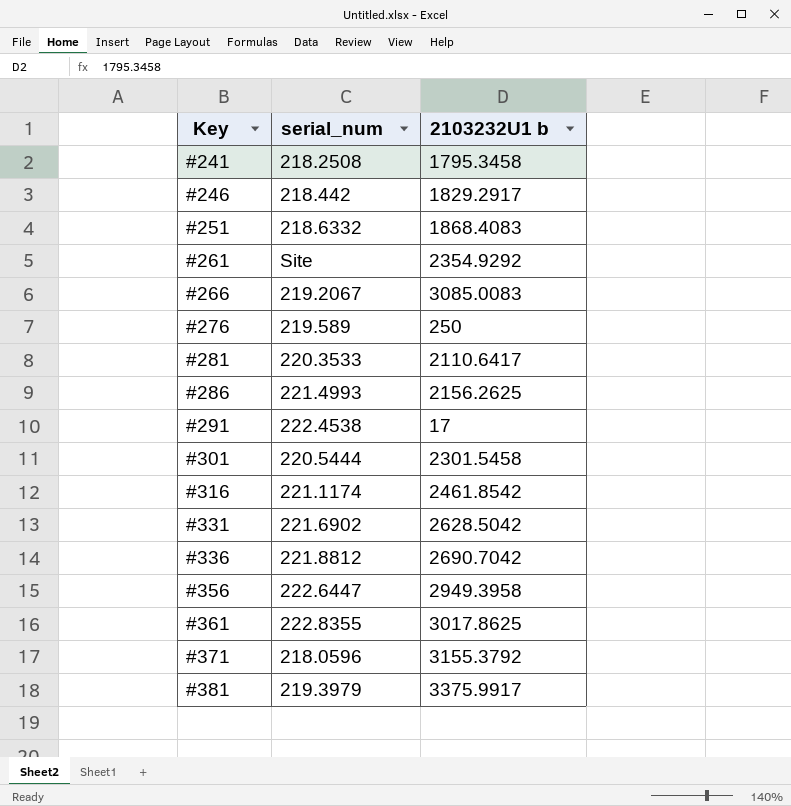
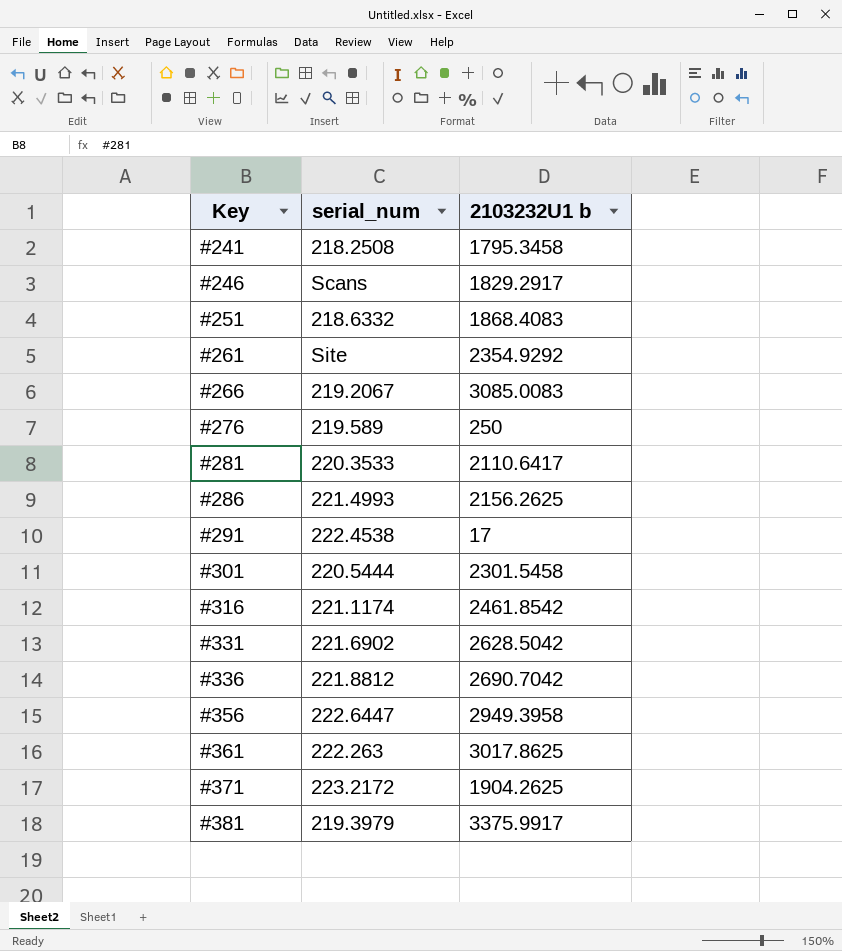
#246 | serial_num: 218.442 -> Scans
#361 | serial_num: 222.8355 -> 222.263
#371 | serial_num: 218.0596 -> 223.2172
#371 | 2103232U1 b: 3155.3792 -> 1904.2625

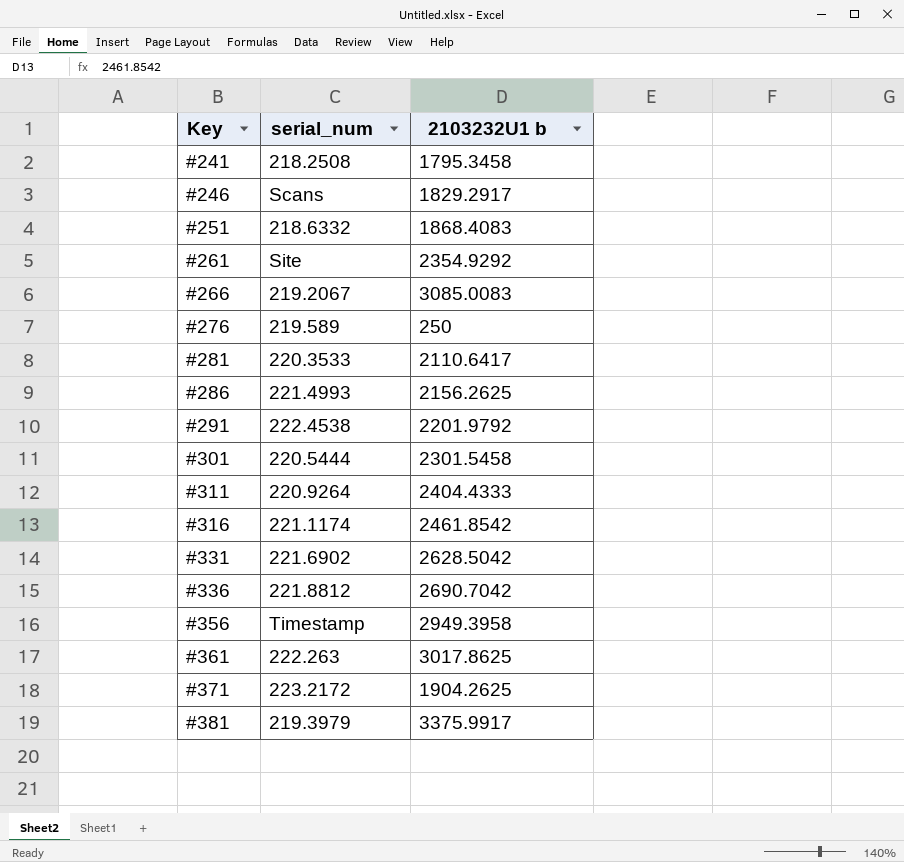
#291 | 2103232U1 b: 17 -> 2201.9792
row #311: none -> 220.9264 | 2404.4333
#356 | serial_num: 222.6447 -> Timestamp

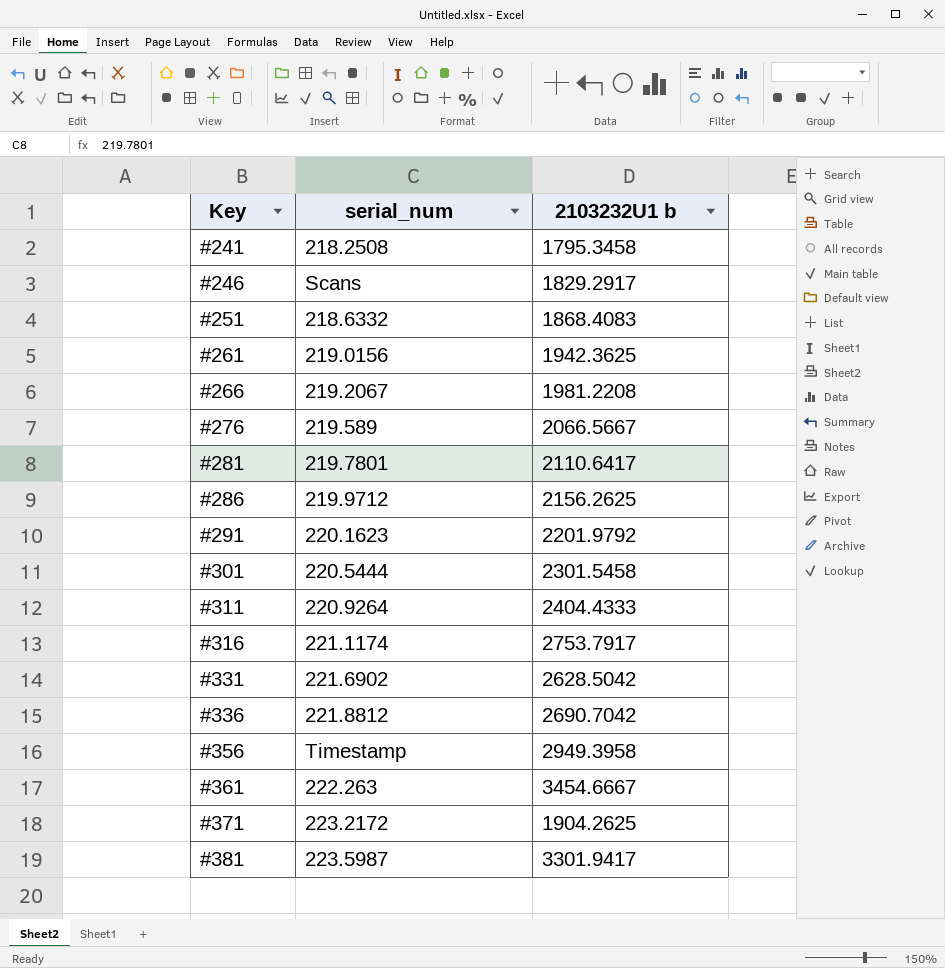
#261 | serial_num: Site -> 219.0156
#261 | 2103232U1 b: 2354.9292 -> 1942.3625
#266 | 2103232U1 b: 3085.0083 -> 1981.2208
#276 | 2103232U1 b: 250 -> 2066.5667
#281 | serial_num: 220.3533 -> 219.7801
#286 | serial_num: 221.4993 -> 219.9712
#291 | serial_num: 222.4538 -> 220.1623
#316 | 2103232U1 b: 2461.8542 -> 2753.7917
#361 | 2103232U1 b: 3017.8625 -> 3454.6667
#381 | serial_num: 219.3979 -> 223.5987
#381 | 2103232U1 b: 3375.9917 -> 3301.9417

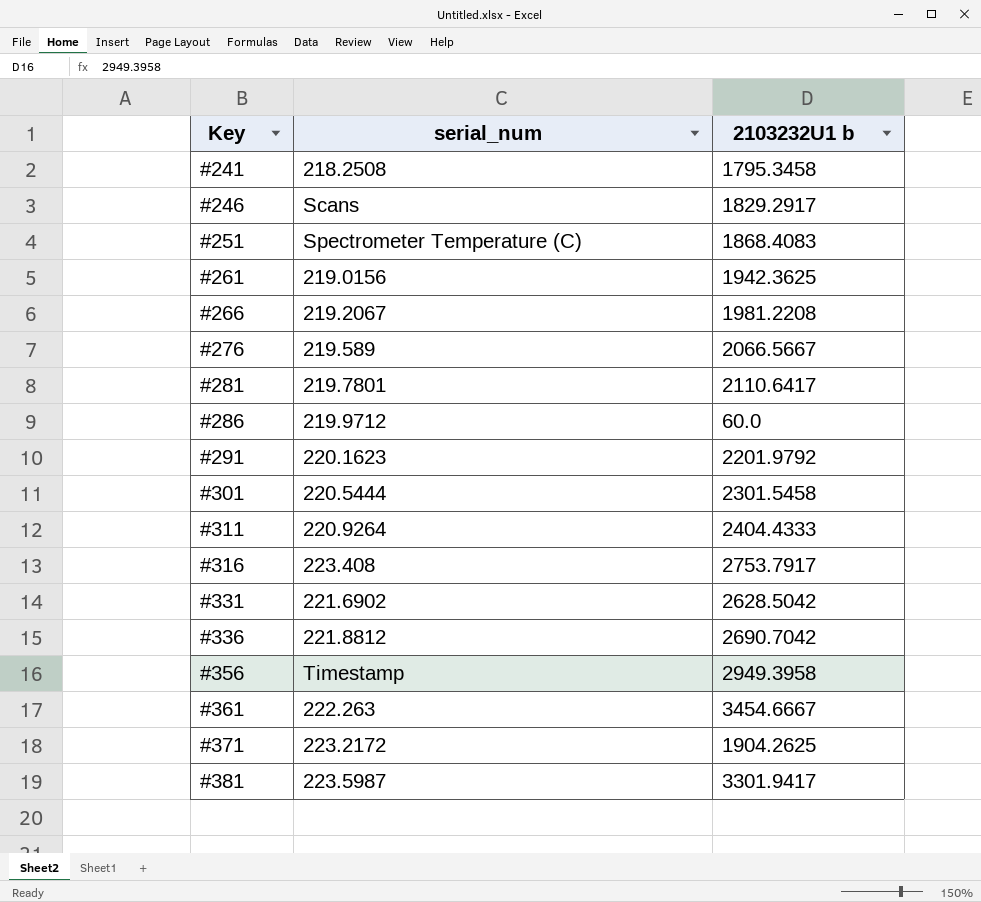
#251 | serial_num: 218.6332 -> Spectrometer Temperature (C)
#286 | 2103232U1 b: 2156.2625 -> 60.0
#316 | serial_num: 221.1174 -> 223.408

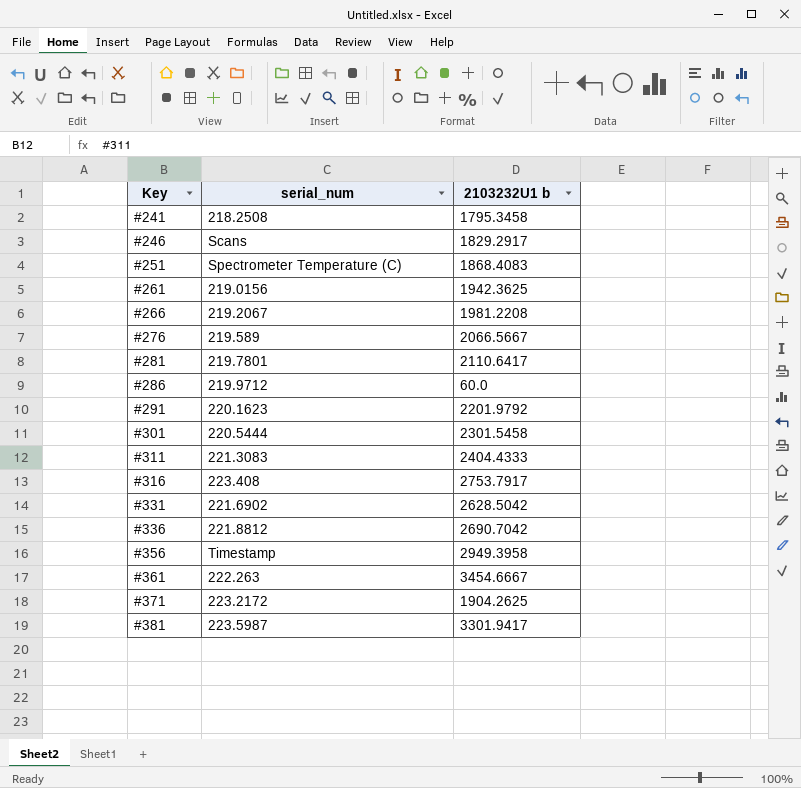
#311 | serial_num: 220.9264 -> 221.3083

